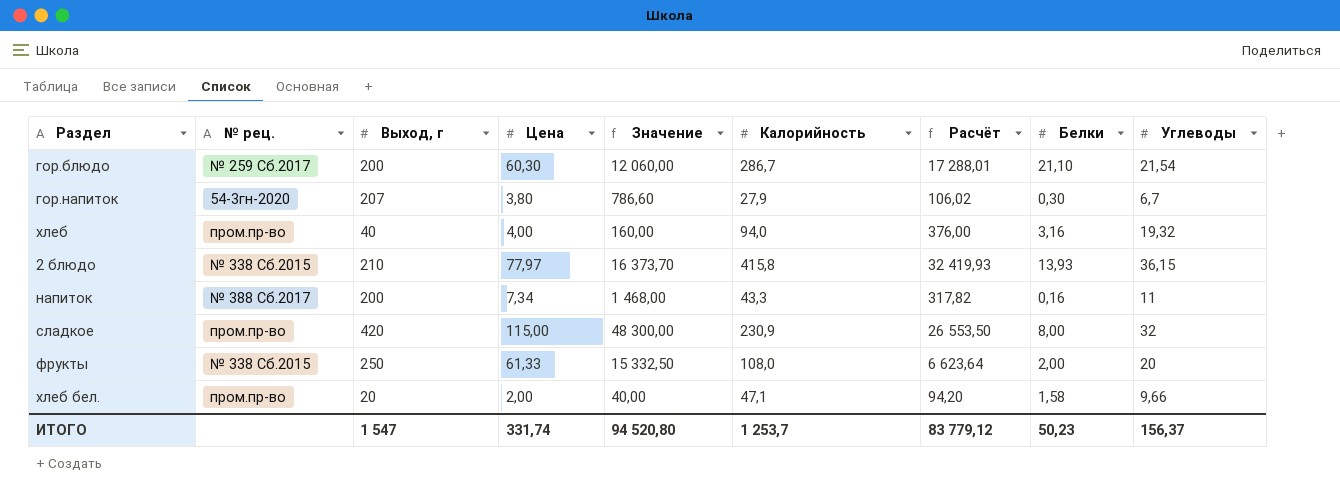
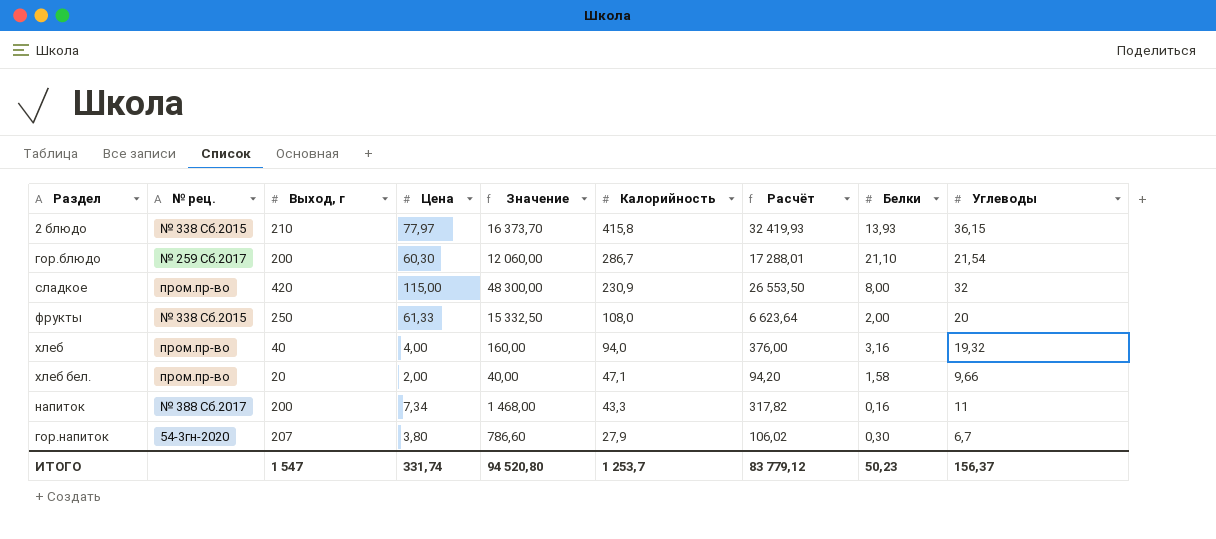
row order: none -> Калорийность descending

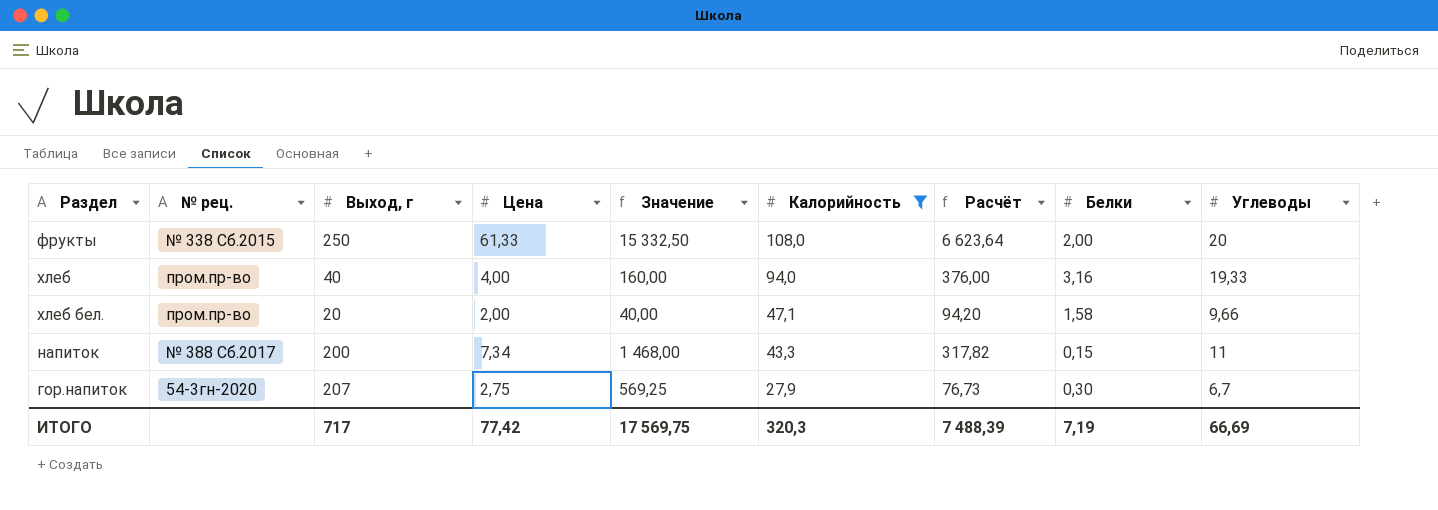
filter: none -> Калорийность <= 108,0
хлеб | Углеводы: 19,32 -> 19,33
напиток | Белки: 0,16 -> 0,15
гор.напиток | Цена: 3,80 -> 2,75
гор.напиток | Значение: 786,60 -> 569,25
гор.напиток | Расчёт: 106,02 -> 76,73
ИТОГО | Выход, г: 1 547 -> 717
ИТОГО | Цена: 331,74 -> 77,42
ИТОГО | Значение: 94 520,80 -> 17 569,75
ИТОГО | Калорийность: 1 253,7 -> 320,3
ИТОГО | Расчёт: 83 779,12 -> 7 488,39
ИТОГО | Белки: 50,23 -> 7,19
ИТОГО | Углеводы: 156,37 -> 66,69

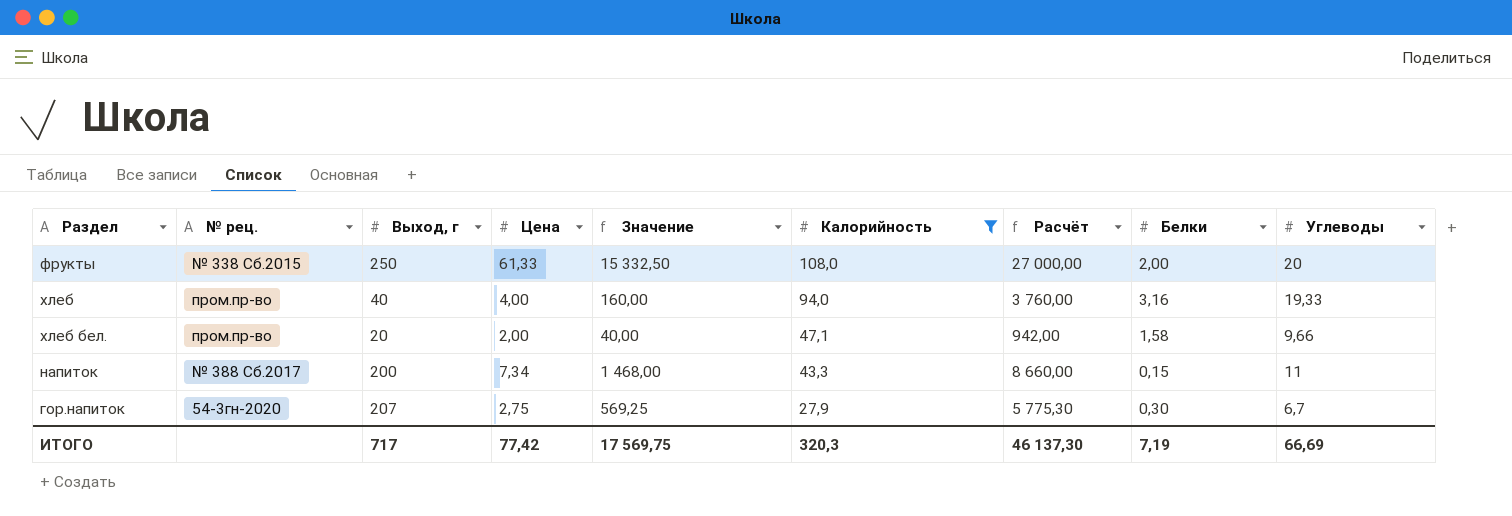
column Расчёт | formula: [Цена] * [Калорийность] -> [Выход, г] * [Калорийность]
ИТОГО | Расчёт: 7 488,39 -> 46 137,30

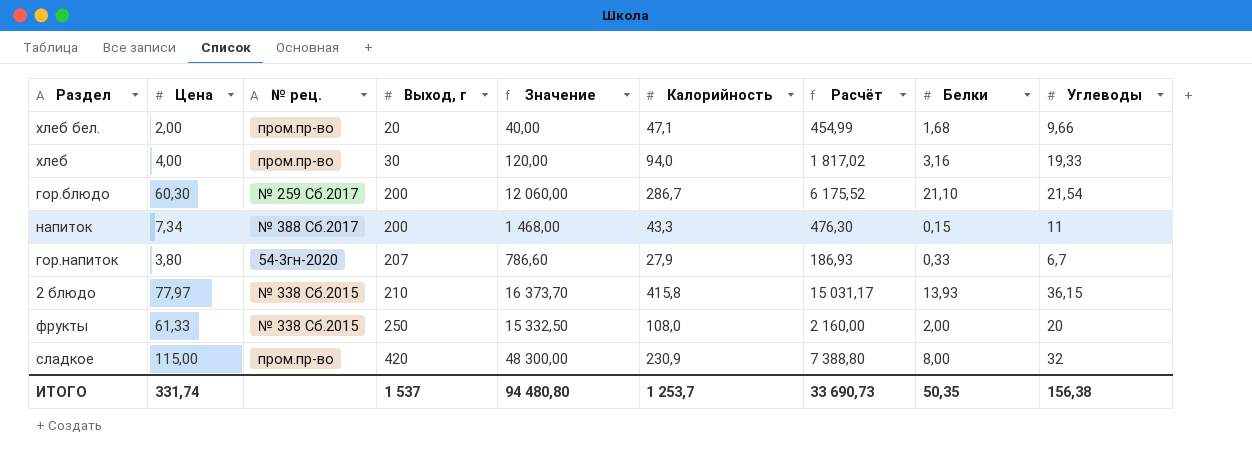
filter: Калорийность <= 108,0 -> none
row order: Калорийность descending -> Выход, г ascending
column Цена | position: 4 -> 2
column Расчёт | formula: [Выход, г] * [Калорийность] -> [Калорийность] * [Углеводы]
хлеб бел. | Белки: 1,58 -> 1,68
хлеб | Выход, г: 40 -> 30
хлеб | Значение: 160,00 -> 120,00
гор.напиток | Цена: 2,75 -> 3,80
гор.напиток | Значение: 569,25 -> 786,60
гор.напиток | Белки: 0,30 -> 0,33
ИТОГО | Цена: 77,42 -> 331,74
ИТОГО | Выход, г: 717 -> 1 537
ИТОГО | Значение: 17 569,75 -> 94 480,80
ИТОГО | Калорийность: 320,3 -> 1 253,7
ИТОГО | Расчёт: 46 137,30 -> 33 690,73
ИТОГО | Белки: 7,19 -> 50,35
ИТОГО | Углеводы: 66,69 -> 156,38

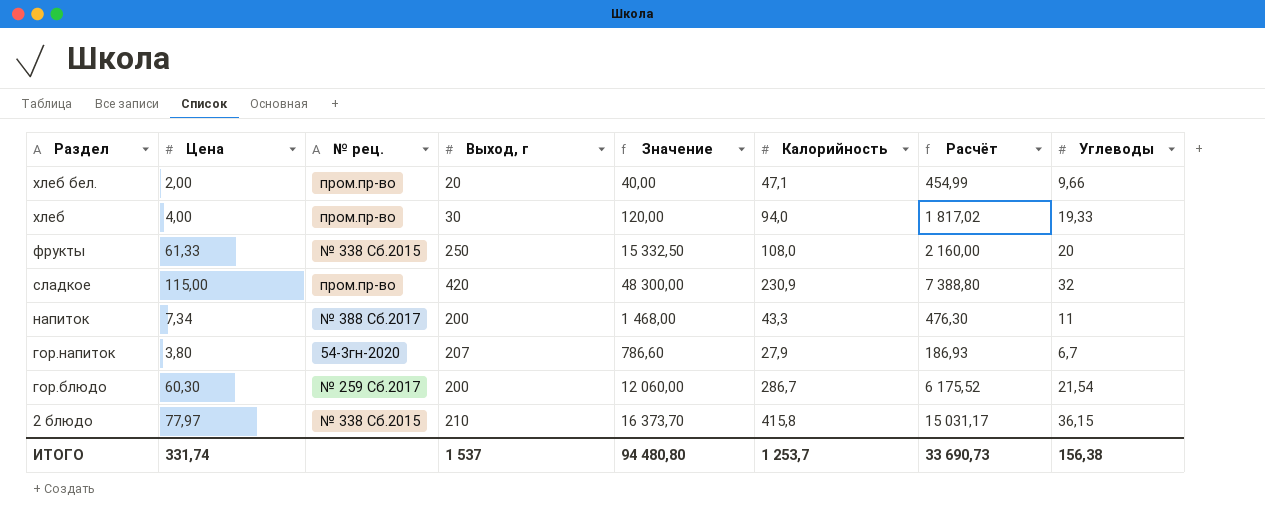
row order: Выход, г ascending -> Раздел descending
column Белки | position: 8 -> none

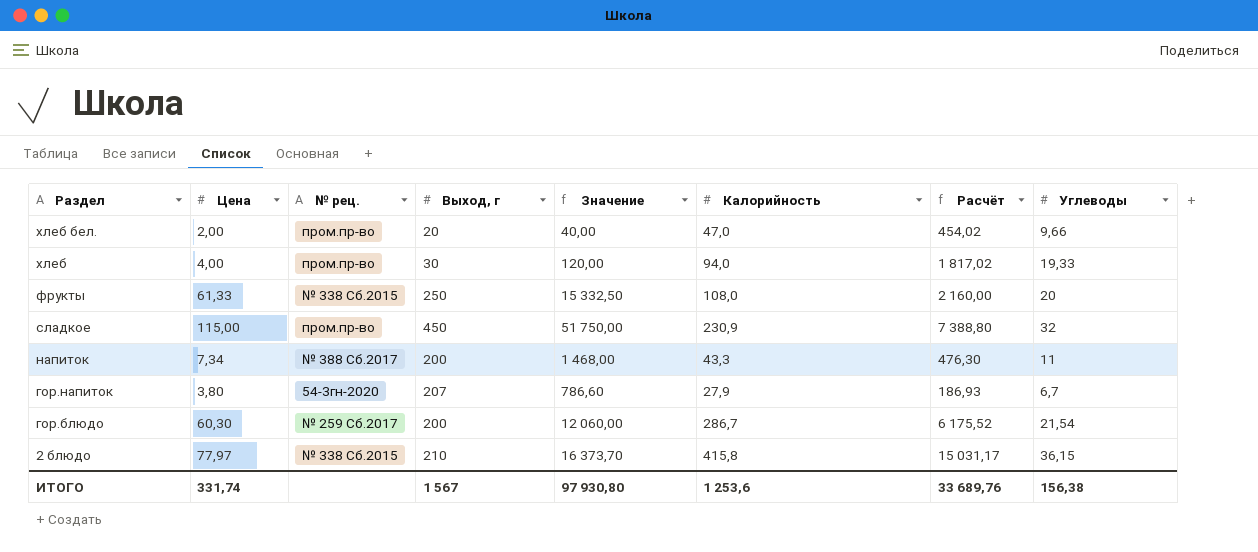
хлеб бел. | Калорийность: 47,1 -> 47,0
хлеб бел. | Расчёт: 454,99 -> 454,02
сладкое | Выход, г: 420 -> 450
сладкое | Значение: 48 300,00 -> 51 750,00
ИТОГО | Выход, г: 1 537 -> 1 567
ИТОГО | Значение: 94 480,80 -> 97 930,80
ИТОГО | Калорийность: 1 253,7 -> 1 253,6
ИТОГО | Расчёт: 33 690,73 -> 33 689,76

